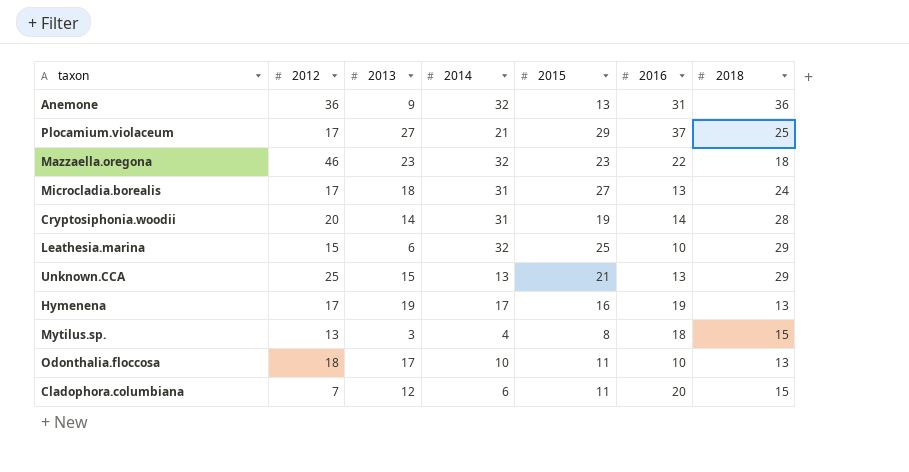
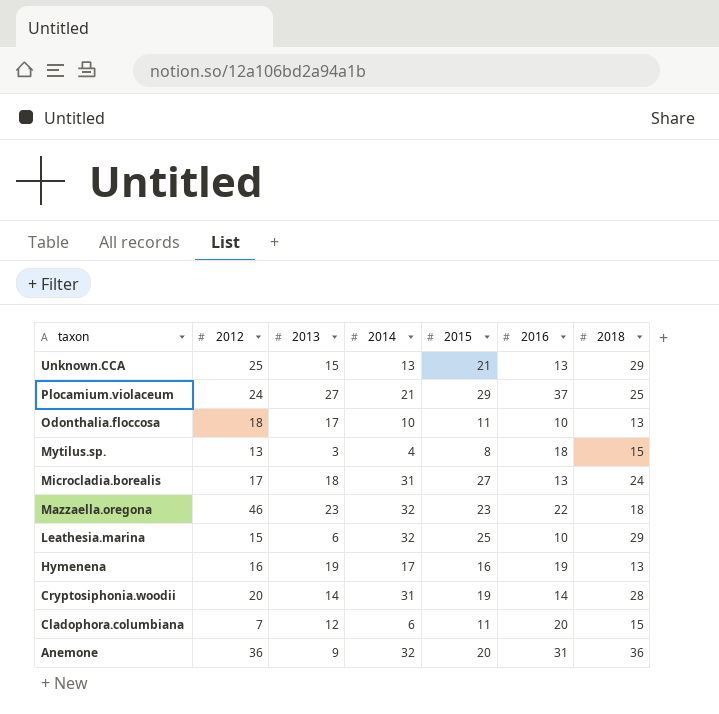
row order: none -> taxon descending
Plocamium.violaceum | 2012: 17 -> 24
Hymenena | 2012: 17 -> 16
Anemone | 2015: 13 -> 20

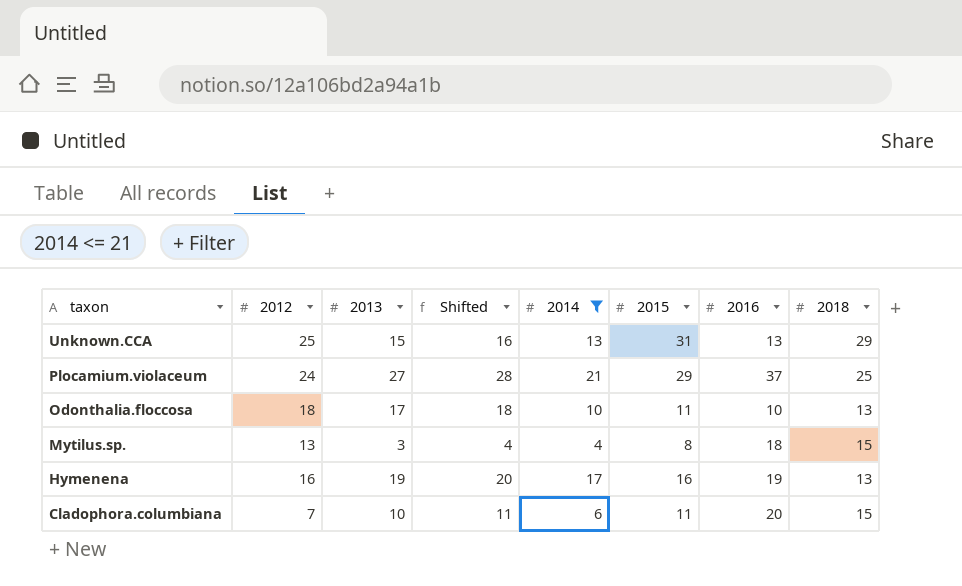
filter: none -> 2014 <= 21
column Shifted | formula: none -> [2013] + 1
Unknown.CCA | 2015: 21 -> 31
Cladophora.columbiana | 2013: 12 -> 10

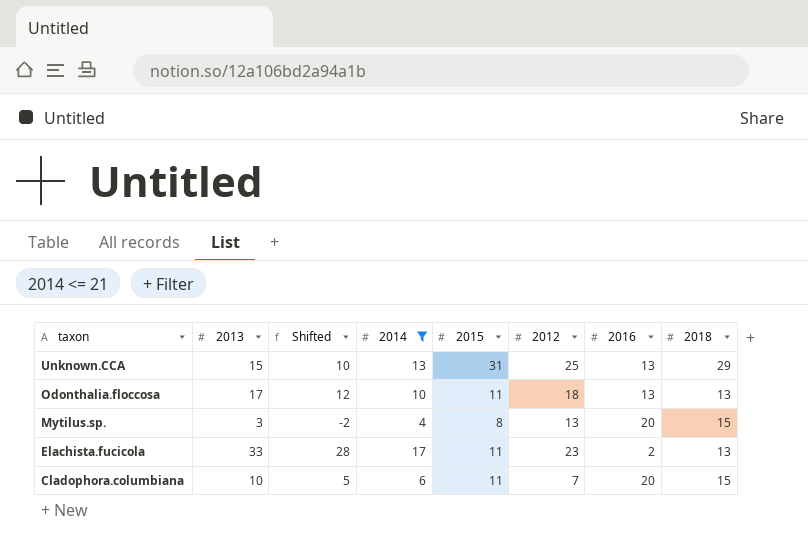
column Shifted | formula: [2013] + 1 -> [2013] - 5
column 2012 | position: 2 -> 6
row Plocamium.violaceum: 24 | 27 | 28 | 21 | 29 | 37 | 25 -> none
row Hymenena: 16 | 19 | 20 | 17 | 16 | 19 | 13 -> none
Odonthalia.floccosa | 2016: 10 -> 13
Mytilus.sp. | 2016: 18 -> 20
row Elachista.fucicola: none -> 33 | 28 | 17 | 11 | 23 | 2 | 13

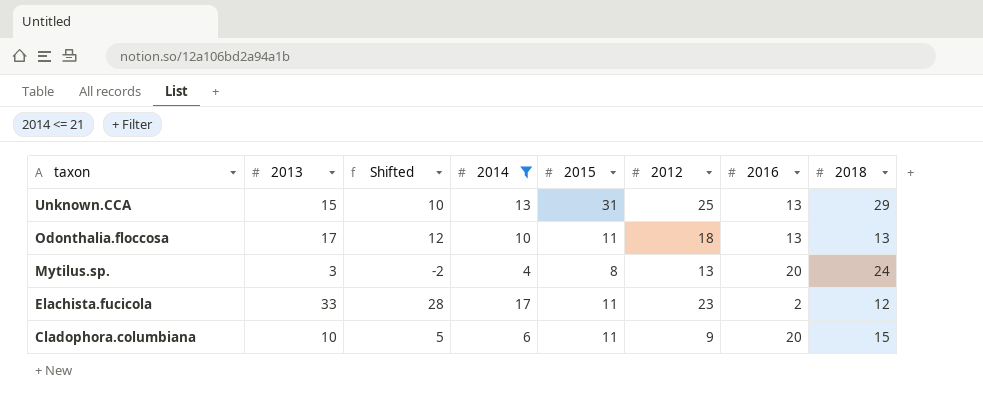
Mytilus.sp. | 2018: 15 -> 24
Elachista.fucicola | 2018: 13 -> 12
Cladophora.columbiana | 2012: 7 -> 9

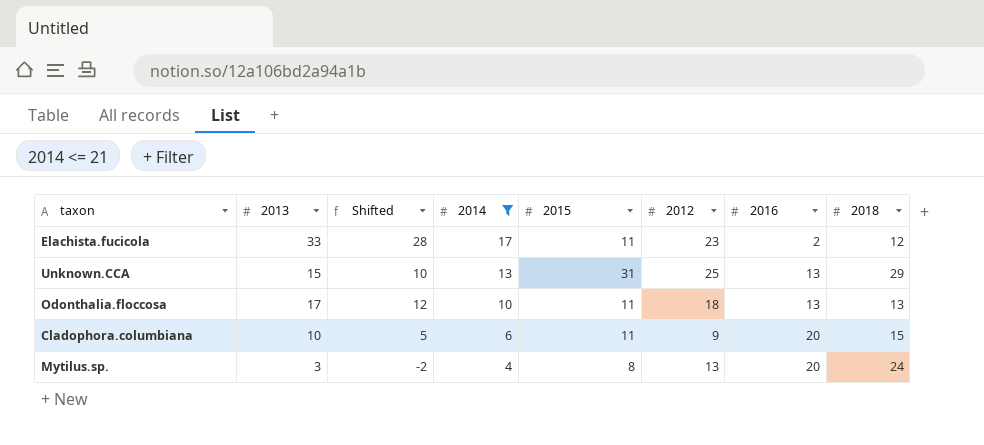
row order: taxon descending -> 2014 descending

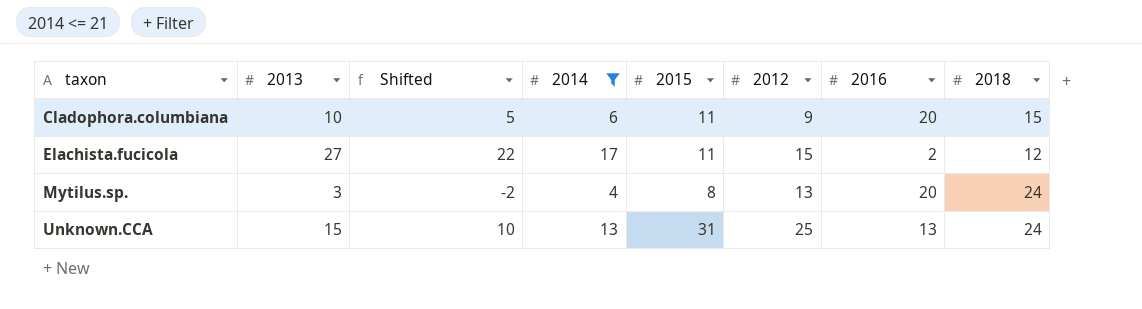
row order: 2014 descending -> taxon ascending
row Odonthalia.floccosa: 17 | 12 | 10 | 11 | 18 | 13 | 13 -> none
Elachista.fucicola | 2013: 33 -> 27
Elachista.fucicola | Shifted: 28 -> 22
Elachista.fucicola | 2012: 23 -> 15
Unknown.CCA | 2018: 29 -> 24

